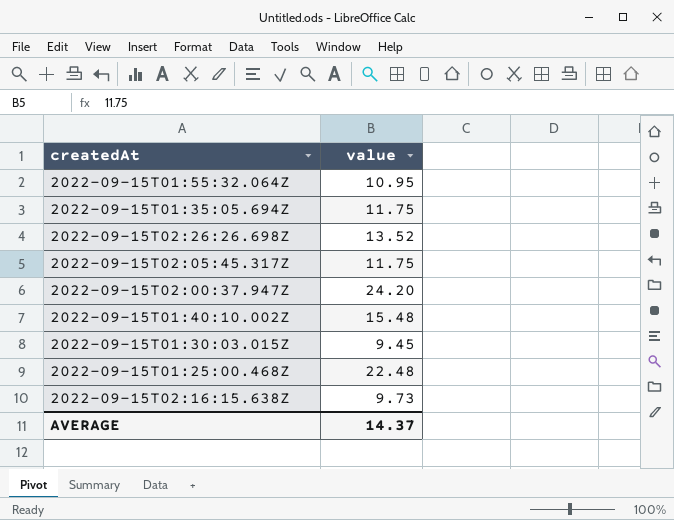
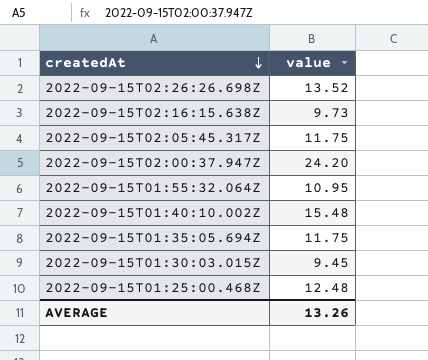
row order: none -> createdAt descending
2022-09-15T01:25:00.468Z | value: 22.48 -> 12.48
AVERAGE | value: 14.37 -> 13.26

